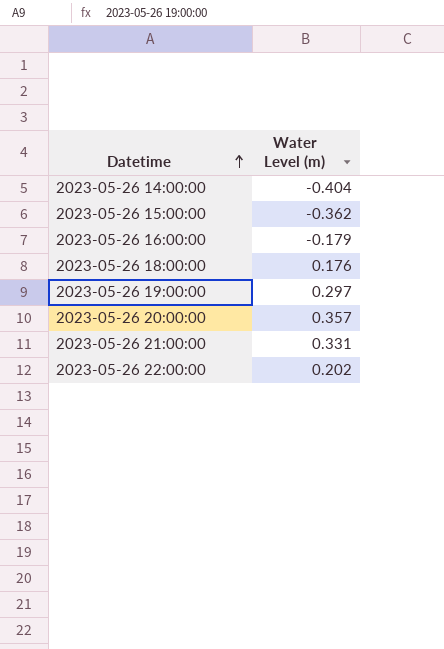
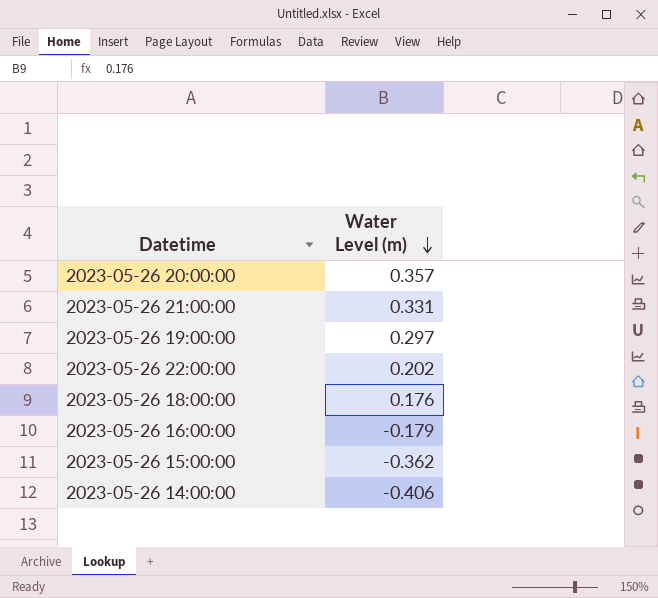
row order: Datetime ascending -> Water Level (m) descending
2023-05-26 14:00:00 | Water Level (m): -0.404 -> -0.406

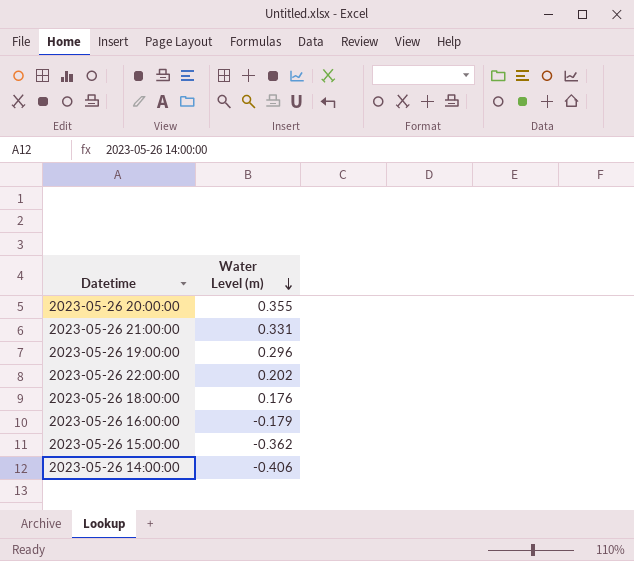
2023-05-26 20:00:00 | Water Level (m): 0.357 -> 0.355
2023-05-26 19:00:00 | Water Level (m): 0.297 -> 0.296

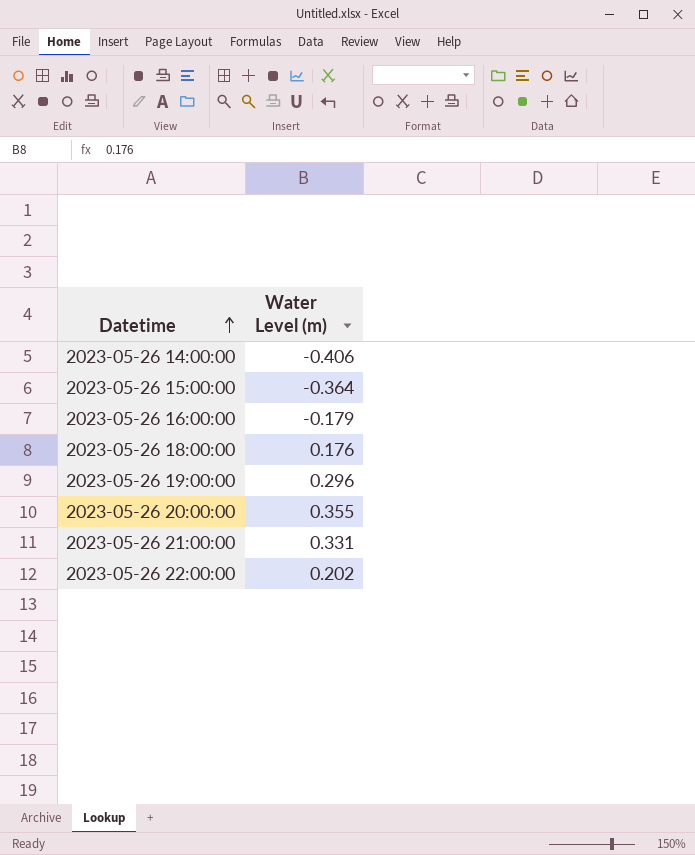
row order: Water Level (m) descending -> Datetime ascending
2023-05-26 15:00:00 | Water Level (m): -0.362 -> -0.364

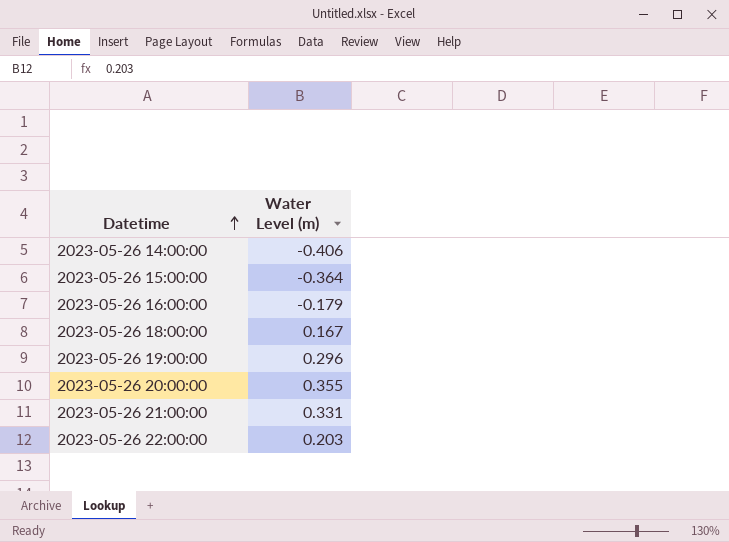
2023-05-26 18:00:00 | Water Level (m): 0.176 -> 0.167
2023-05-26 22:00:00 | Water Level (m): 0.202 -> 0.203

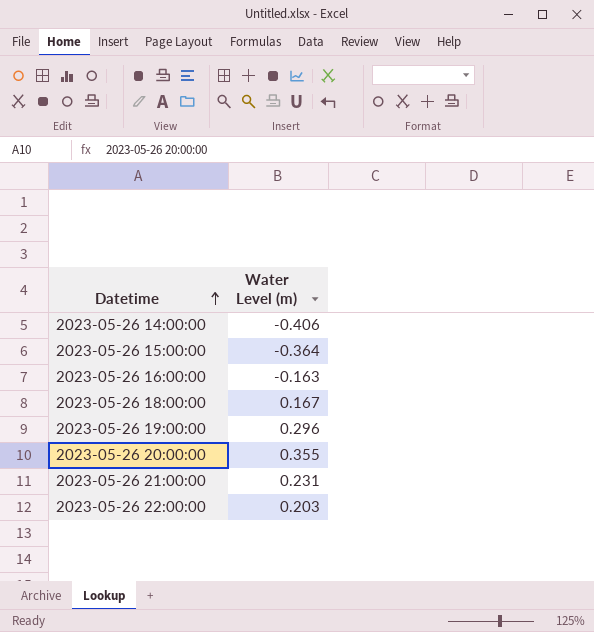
2023-05-26 16:00:00 | Water Level (m): -0.179 -> -0.163
2023-05-26 21:00:00 | Water Level (m): 0.331 -> 0.231

